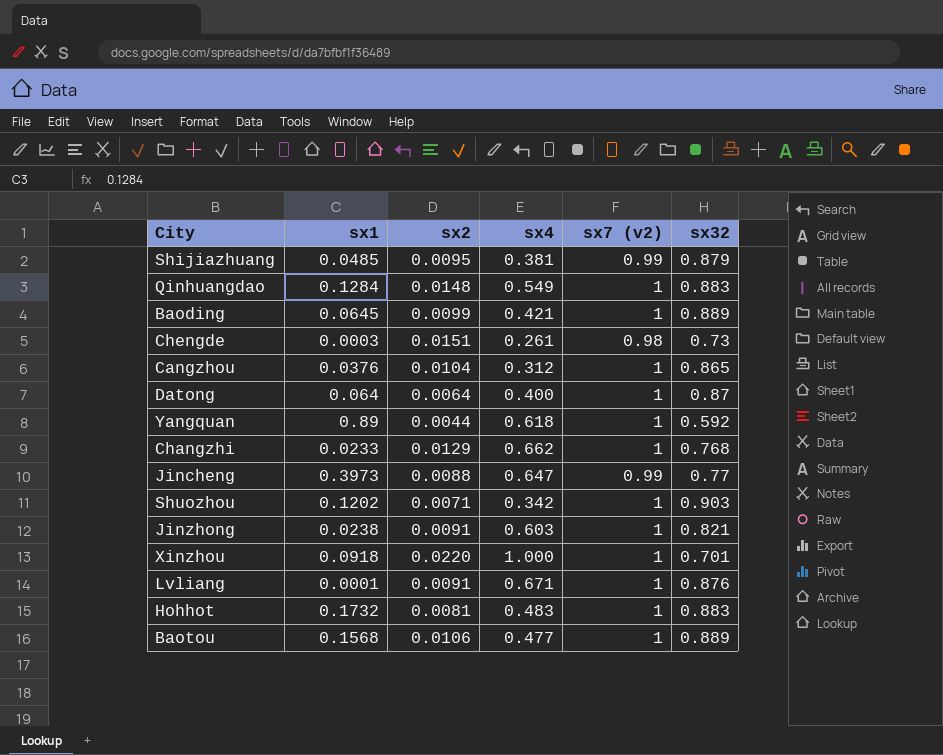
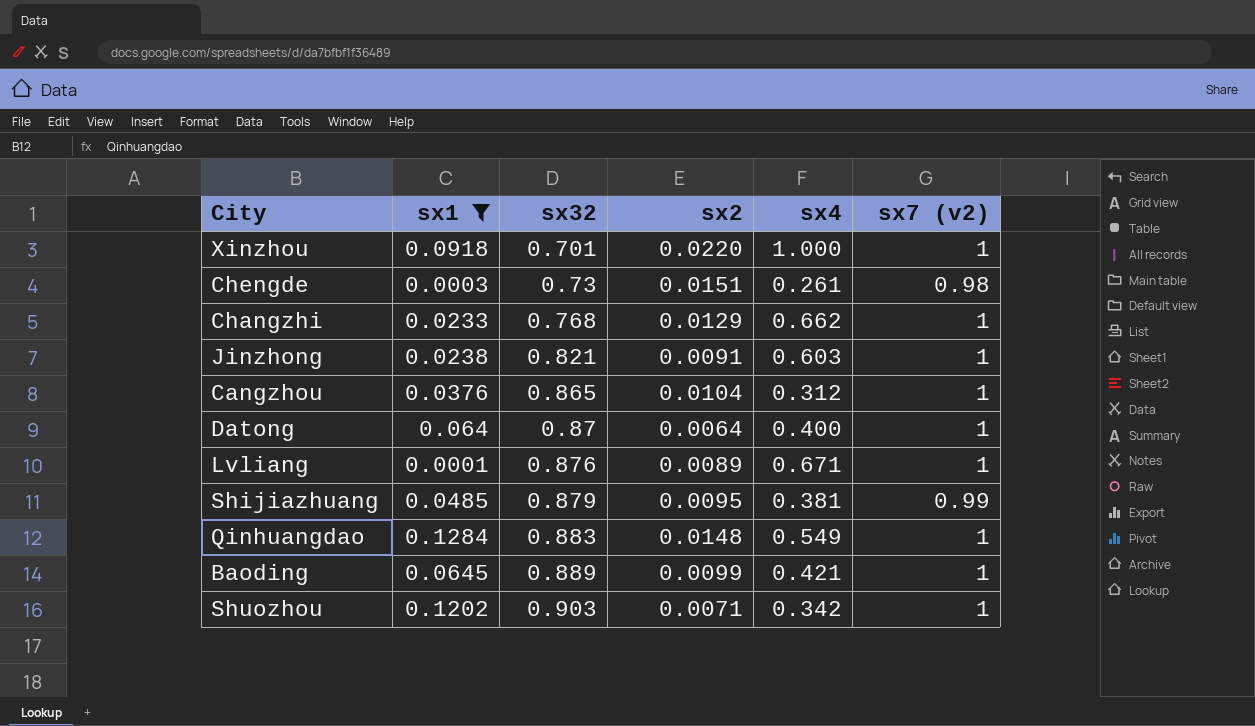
filter: none -> sx1 <= 0.1284
row order: none -> sx32 ascending
column sx32 | position: 6 -> 3
Lvliang | sx2: 0.0091 -> 0.0089

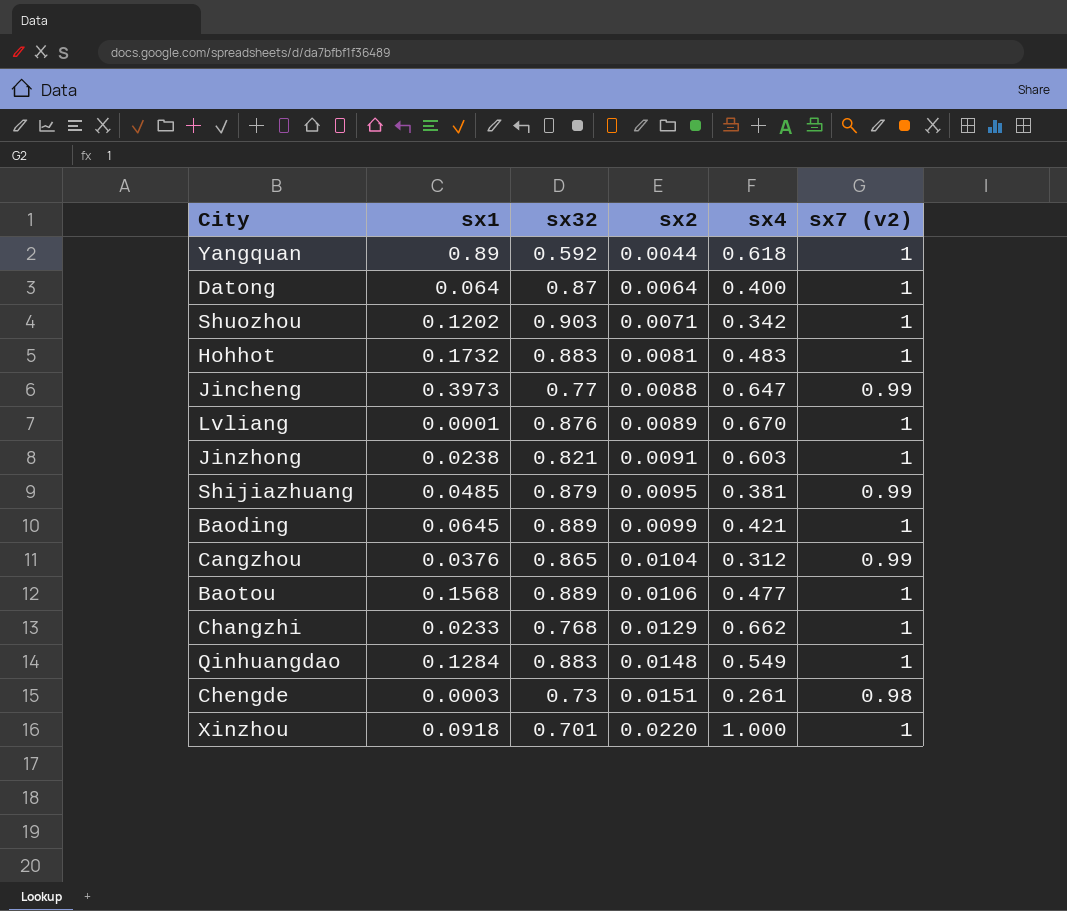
filter: sx1 <= 0.1284 -> none
row order: sx32 ascending -> sx2 ascending
Lvliang | sx4: 0.671 -> 0.670
Cangzhou | sx7 (v2): 1 -> 0.99

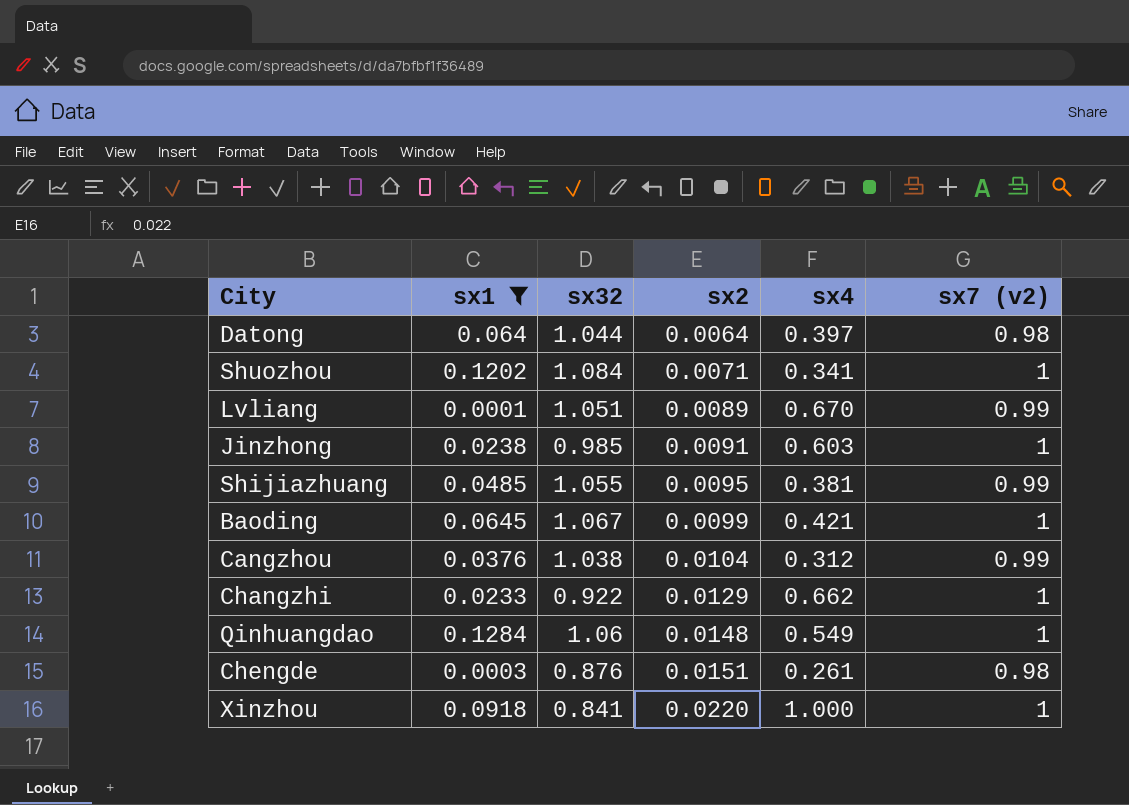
filter: none -> sx1 <= 0.1284
Datong | sx32: 0.87 -> 1.044
Datong | sx4: 0.400 -> 0.397
Datong | sx7 (v2): 1 -> 0.98
Shuozhou | sx32: 0.903 -> 1.084
Shuozhou | sx4: 0.342 -> 0.341
Lvliang | sx32: 0.876 -> 1.051
Lvliang | sx7 (v2): 1 -> 0.99
Jinzhong | sx32: 0.821 -> 0.985
Shijiazhuang | sx32: 0.879 -> 1.055
Baoding | sx32: 0.889 -> 1.067
Cangzhou | sx32: 0.865 -> 1.038
Changzhi | sx32: 0.768 -> 0.922
Qinhuangdao | sx32: 0.883 -> 1.06
Chengde | sx32: 0.73 -> 0.876
Xinzhou | sx32: 0.701 -> 0.841

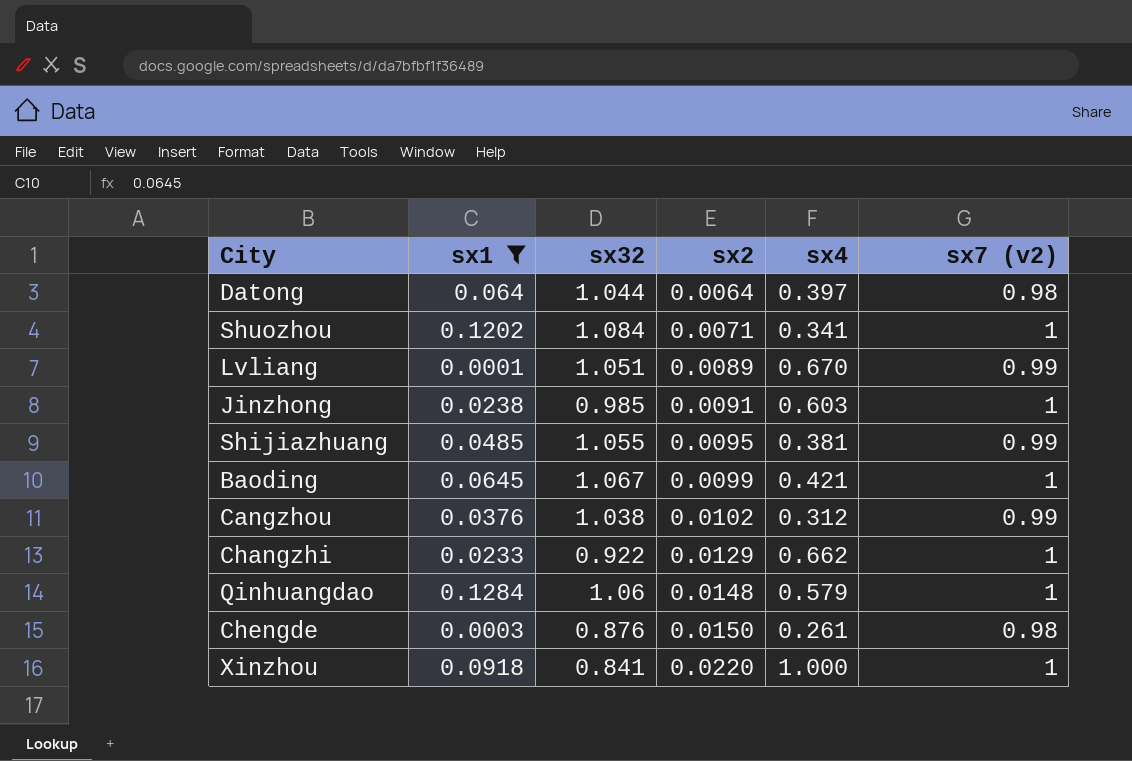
Cangzhou | sx2: 0.0104 -> 0.0102
Qinhuangdao | sx4: 0.549 -> 0.579
Chengde | sx2: 0.0151 -> 0.0150

